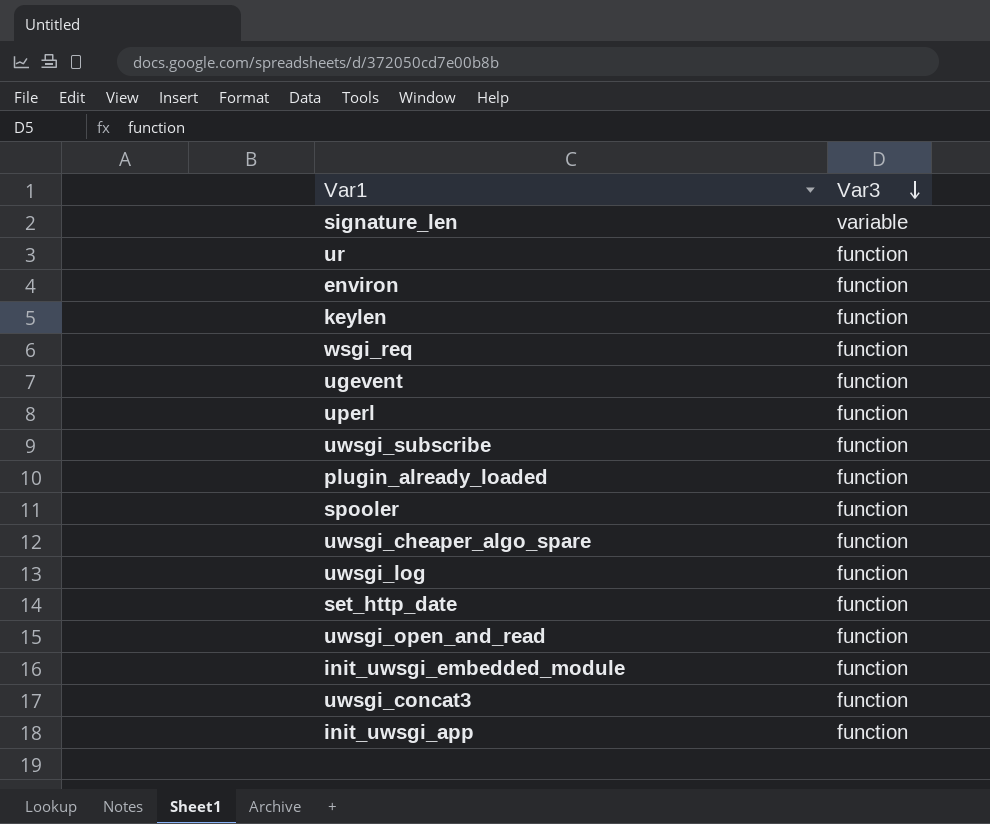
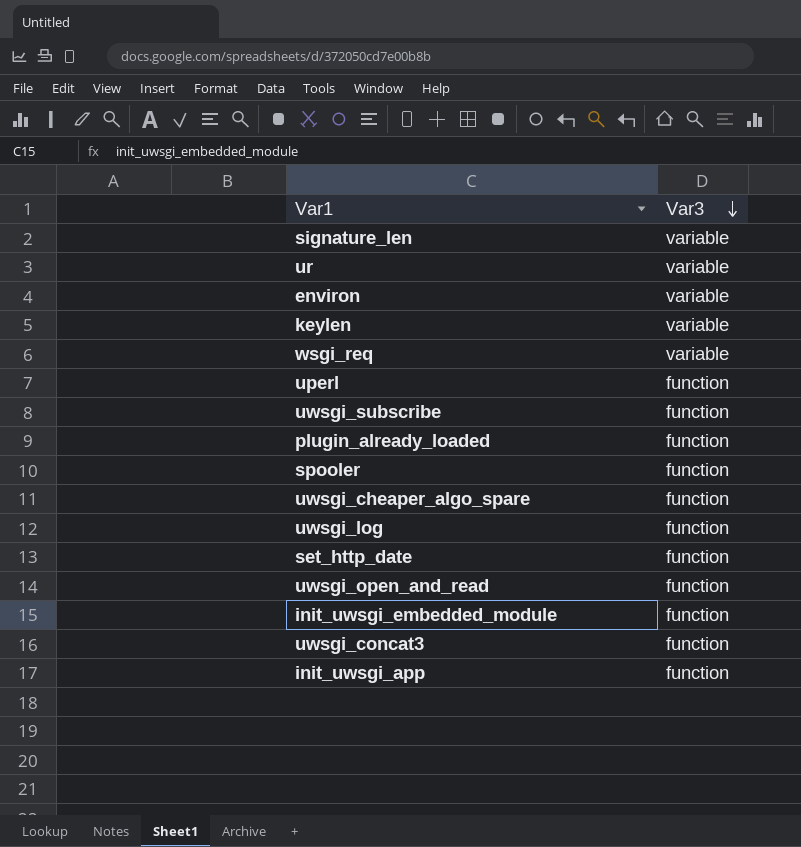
row ugevent: function -> none
ur | Var3: function -> variable
environ | Var3: function -> variable
keylen | Var3: function -> variable
wsgi_req | Var3: function -> variable

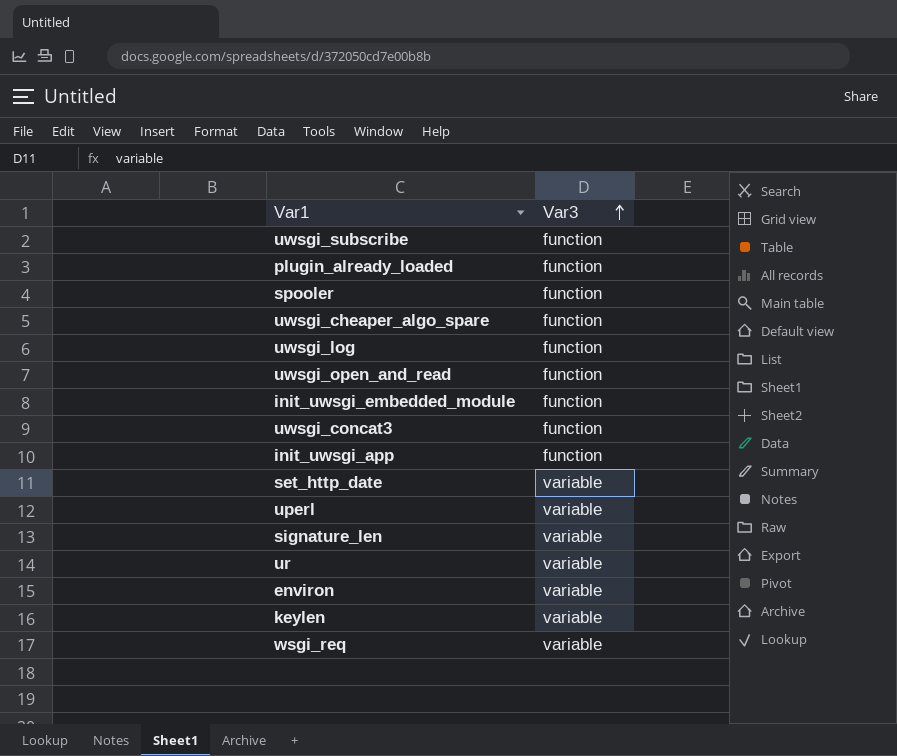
row order: Var3 descending -> Var3 ascending
set_http_date | Var3: function -> variable
uperl | Var3: function -> variable

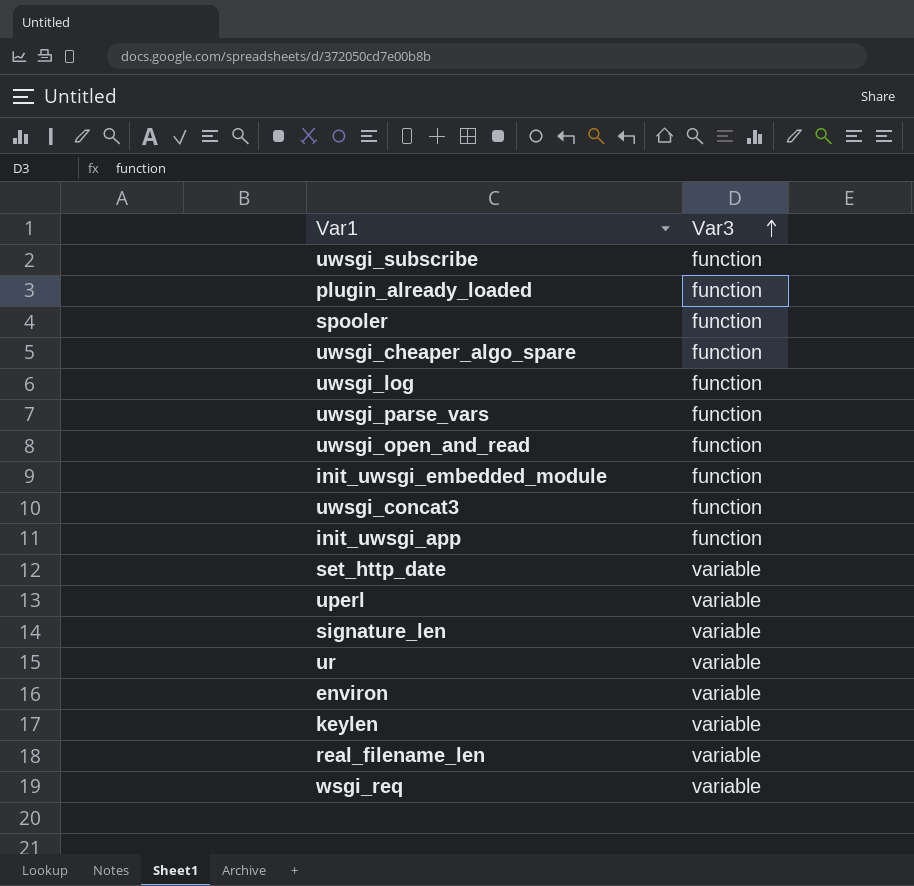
row uwsgi_parse_vars: none -> function
row real_filename_len: none -> variable

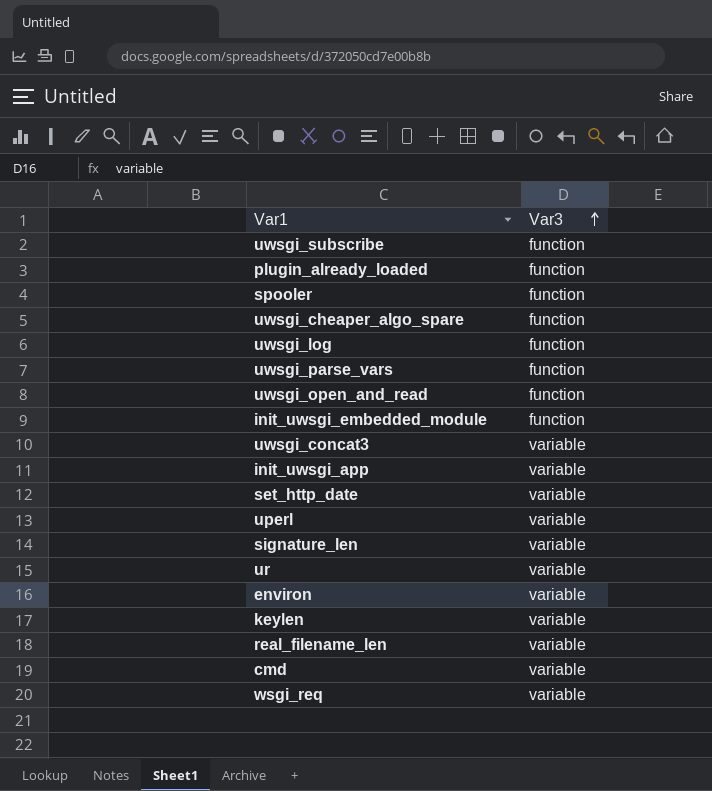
uwsgi_concat3 | Var3: function -> variable
init_uwsgi_app | Var3: function -> variable
row cmd: none -> variable

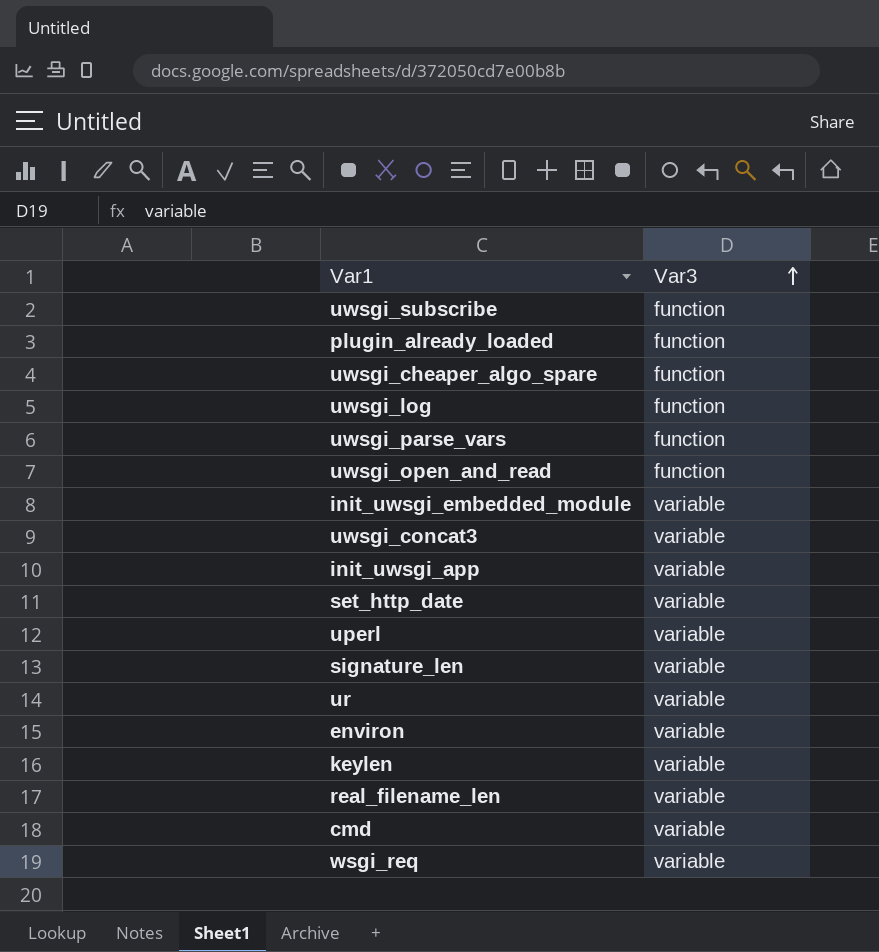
row spooler: function -> none
init_uwsgi_embedded_module | Var3: function -> variable

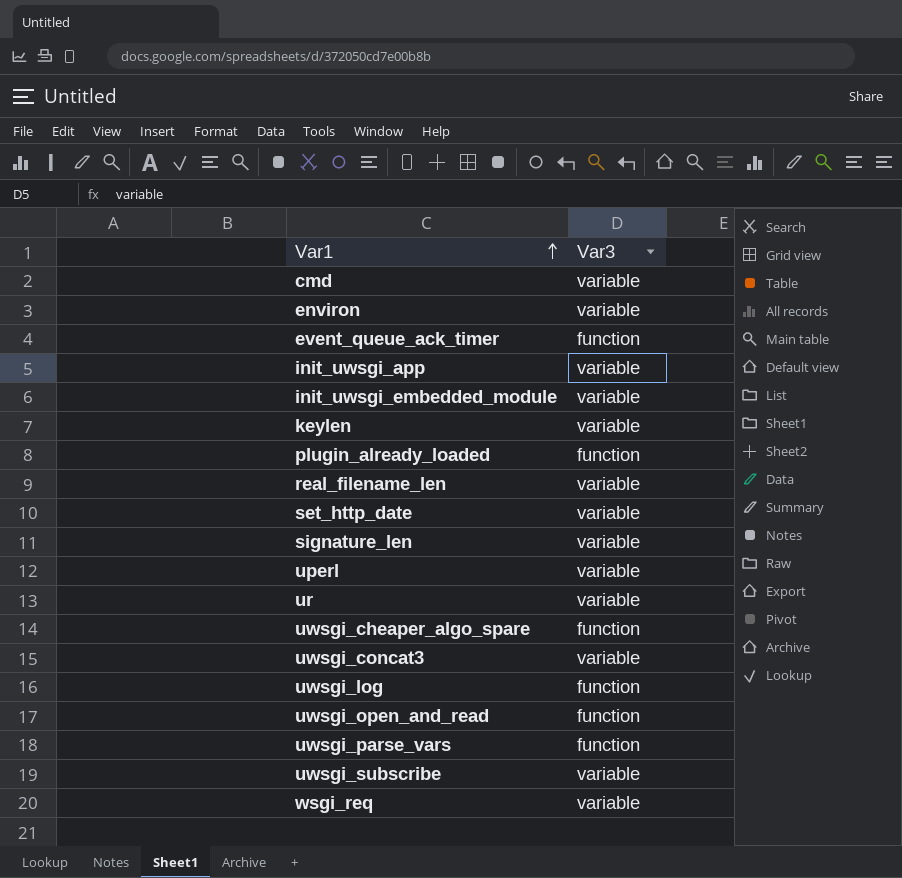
row order: Var3 ascending -> Var1 ascending
row event_queue_ack_timer: none -> function
uwsgi_subscribe | Var3: function -> variable

